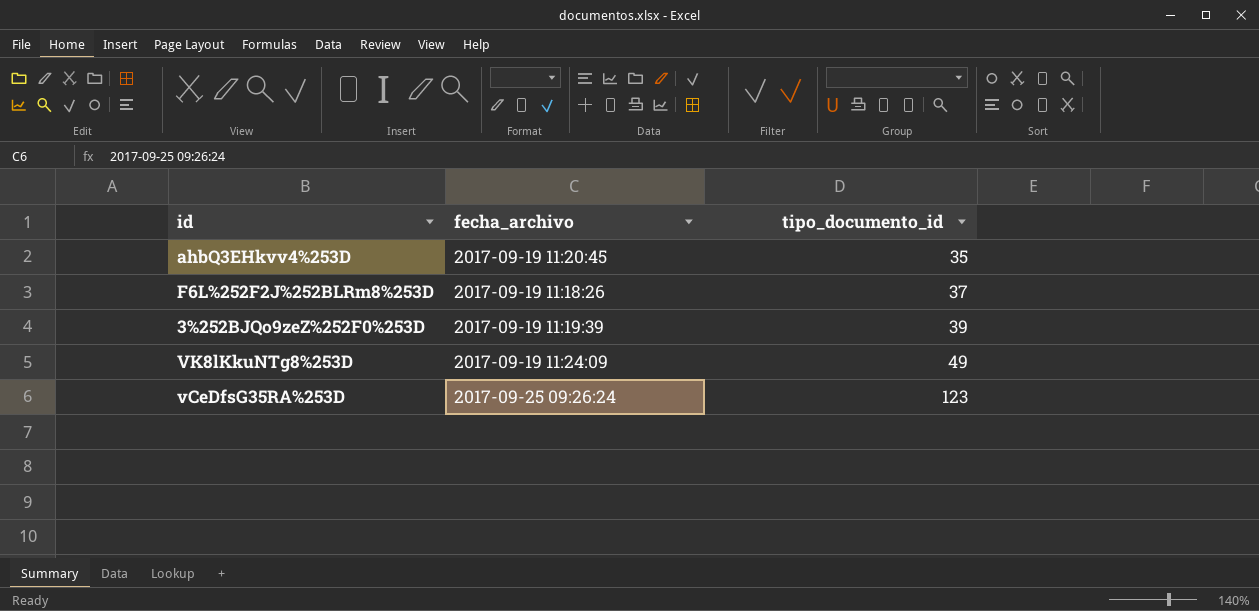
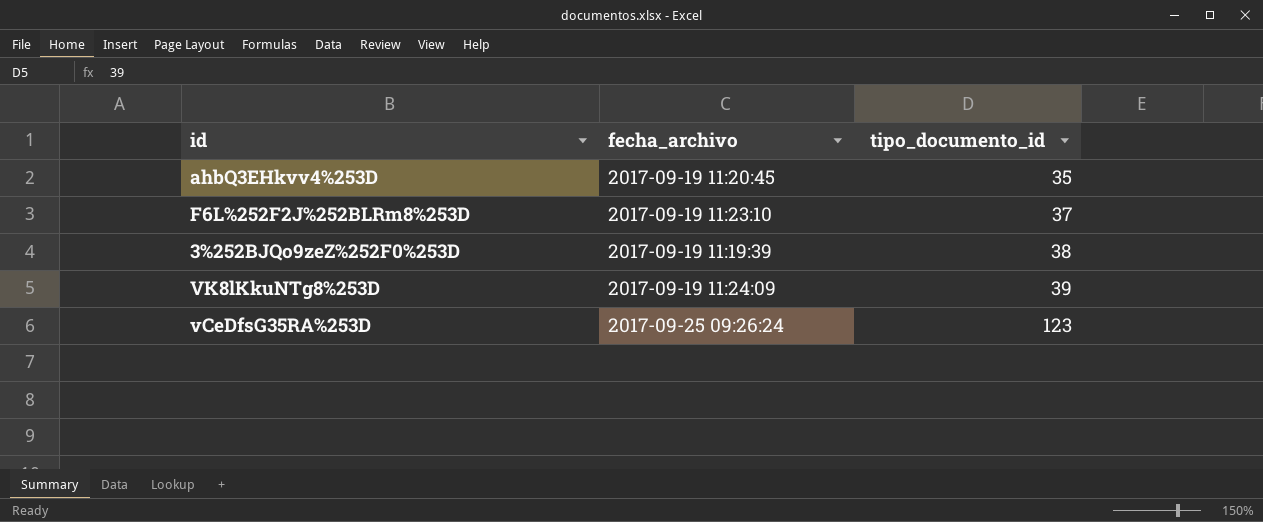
F6L%252F2J%252BLRm8%253D | fecha_archivo: 2017-09-19 11:18:26 -> 2017-09-19 11:23:10
3%252BJQo9zeZ%252F0%253D | tipo_documento_id: 39 -> 38
VK8lKkuNTg8%253D | tipo_documento_id: 49 -> 39

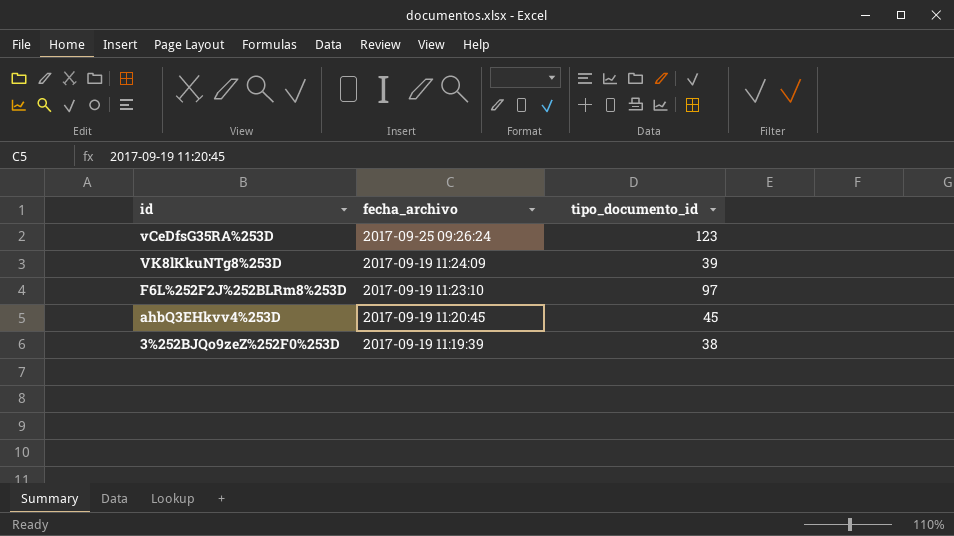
row order: tipo_documento_id ascending -> fecha_archivo descending
F6L%252F2J%252BLRm8%253D | tipo_documento_id: 37 -> 97
ahbQ3EHkvv4%253D | tipo_documento_id: 35 -> 45

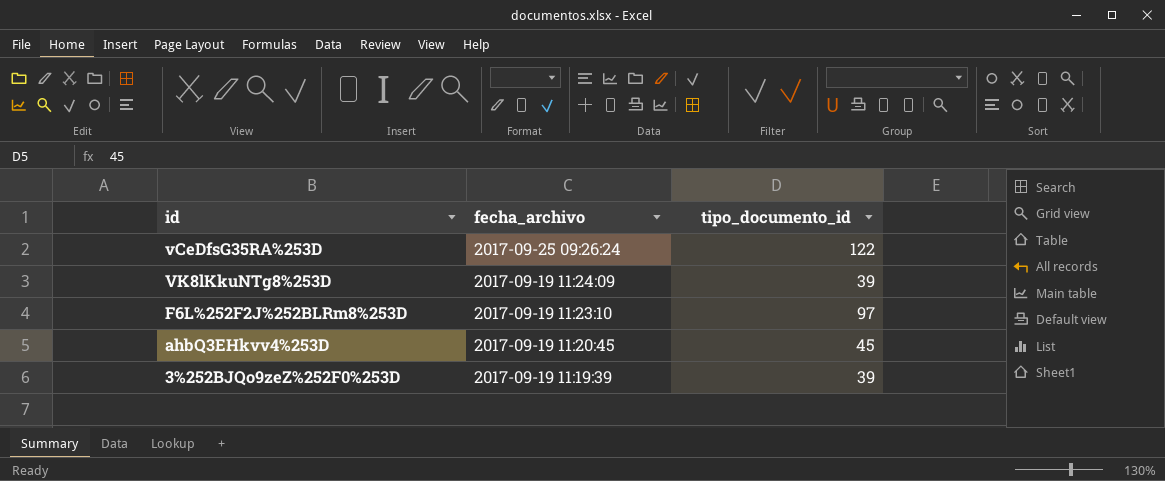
vCeDfsG35RA%253D | tipo_documento_id: 123 -> 122
3%252BJQo9zeZ%252F0%253D | tipo_documento_id: 38 -> 39

